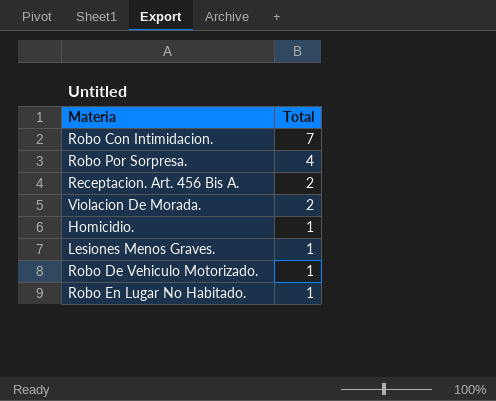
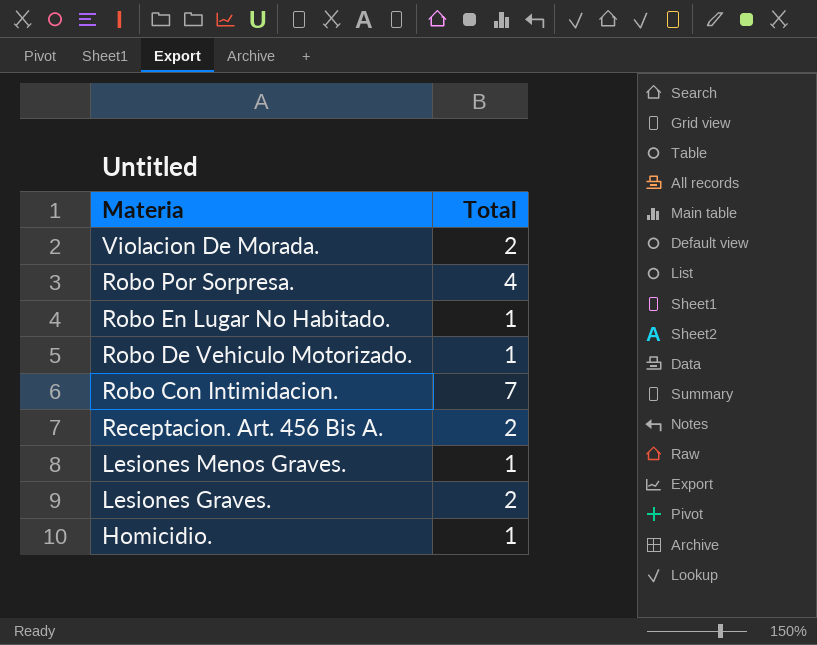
row order: Total descending -> Materia descending
row Lesiones Graves.: none -> 2

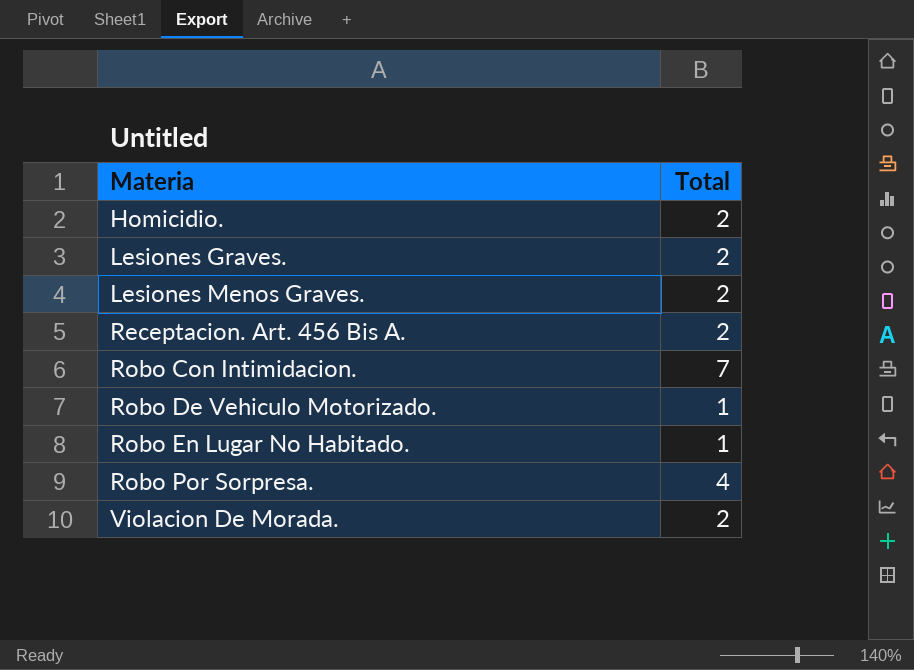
row order: Materia descending -> Materia ascending
Homicidio. | Total: 1 -> 2
Lesiones Menos Graves. | Total: 1 -> 2

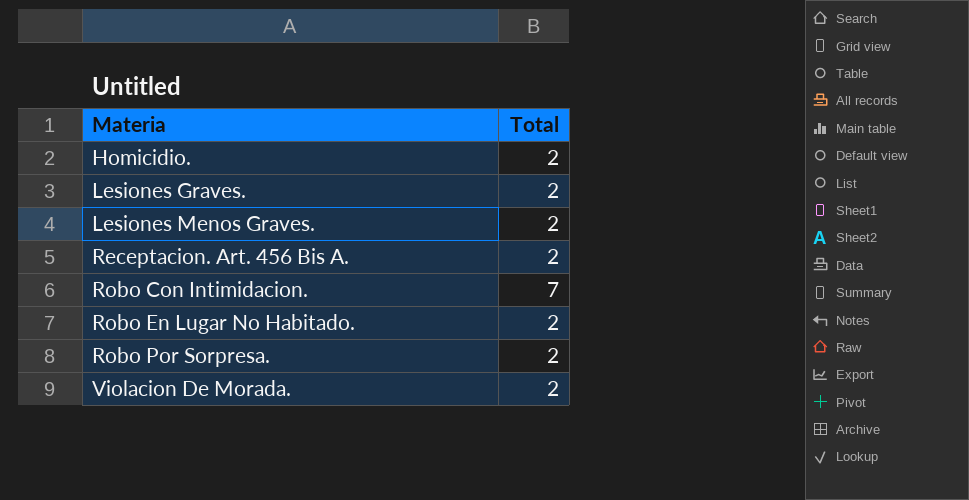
row Robo De Vehiculo Motorizado.: 1 -> none
Robo En Lugar No Habitado. | Total: 1 -> 2
Robo Por Sorpresa. | Total: 4 -> 2

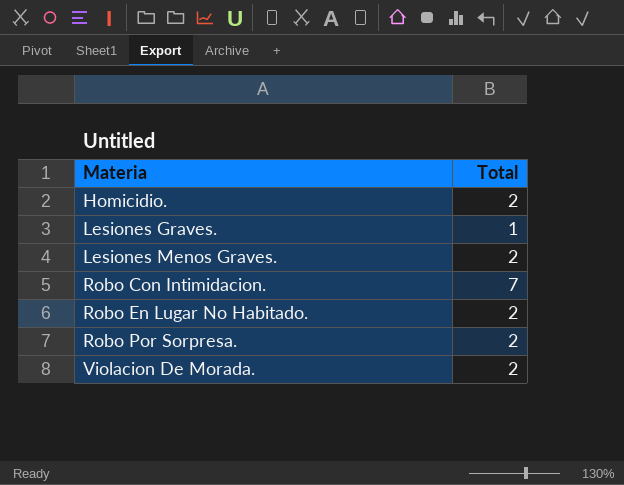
row Receptacion. Art. 456 Bis A.: 2 -> none
Lesiones Graves. | Total: 2 -> 1

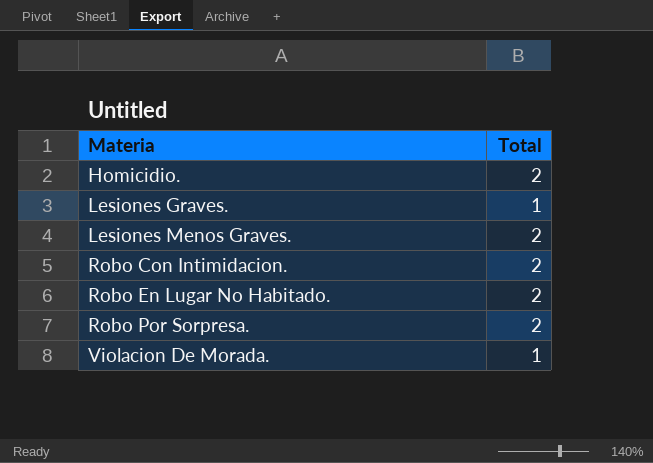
Robo Con Intimidacion. | Total: 7 -> 2
Violacion De Morada. | Total: 2 -> 1

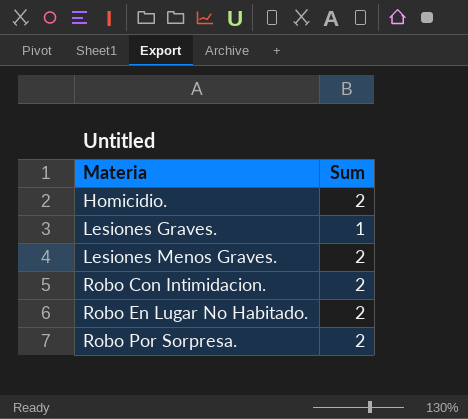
column name: Total -> Sum
row Violacion De Morada.: 1 -> none

